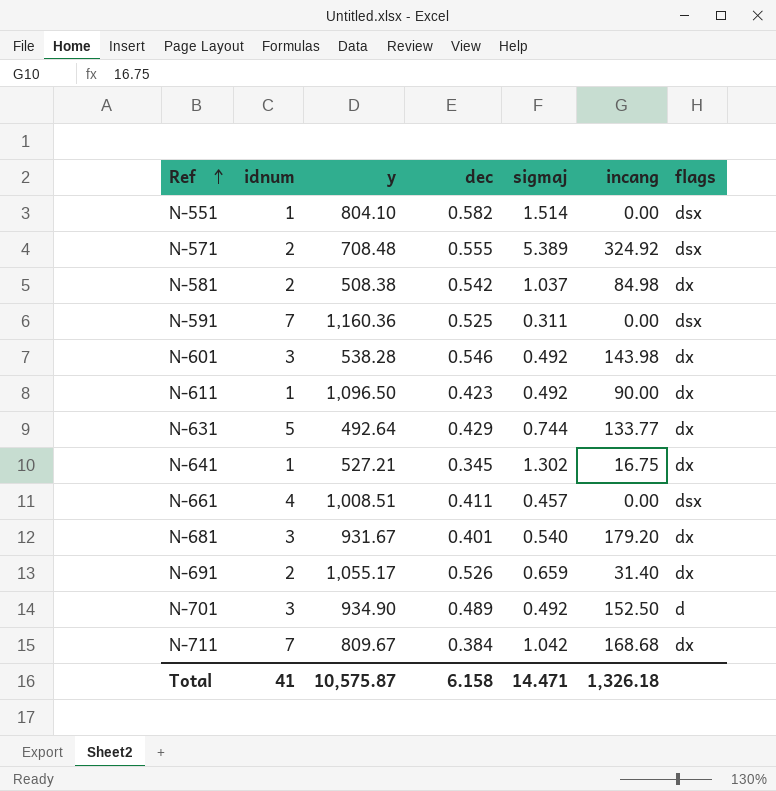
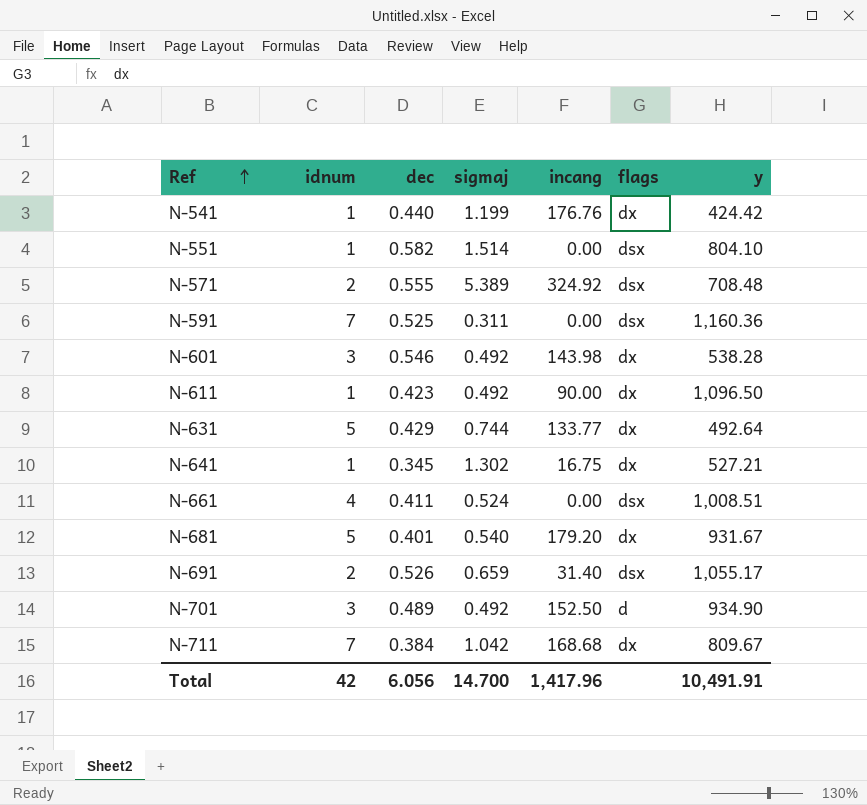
column y | position: 3 -> 7
row N-581: 2 | 508.38 | 0.542 | 1.037 | 84.98 | dx -> none
row N-541: none -> 1 | 0.440 | 1.199 | 176.76 | dx | 424.42
N-661 | sigmaj: 0.457 -> 0.524
N-681 | idnum: 3 -> 5
N-691 | flags: dx -> dsx
Total | idnum: 41 -> 42
Total | dec: 6.158 -> 6.056
Total | sigmaj: 14.471 -> 14.700
Total | incang: 1,326.18 -> 1,417.96
Total | y: 10,575.87 -> 10,491.91

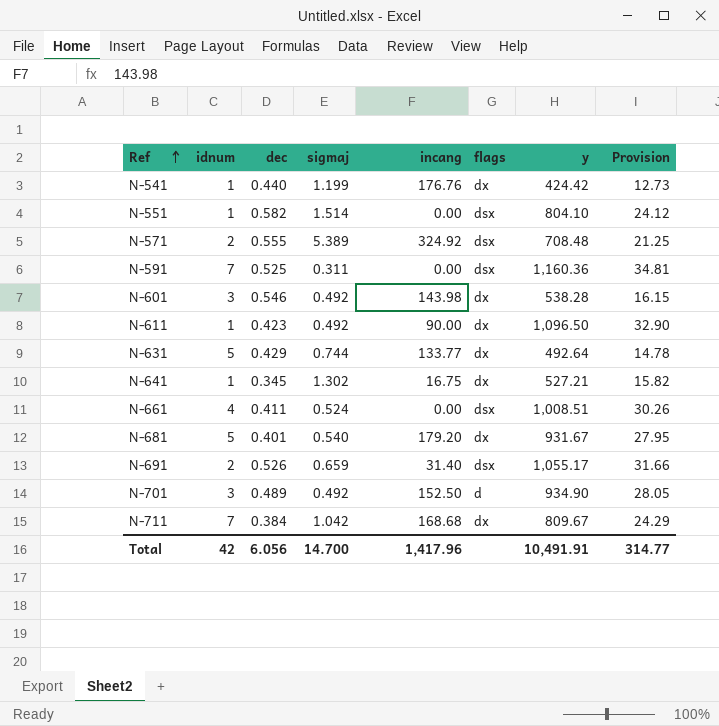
column Provision | formula: none -> [y] * 0.03

